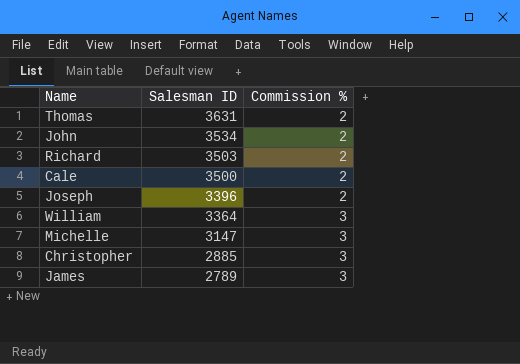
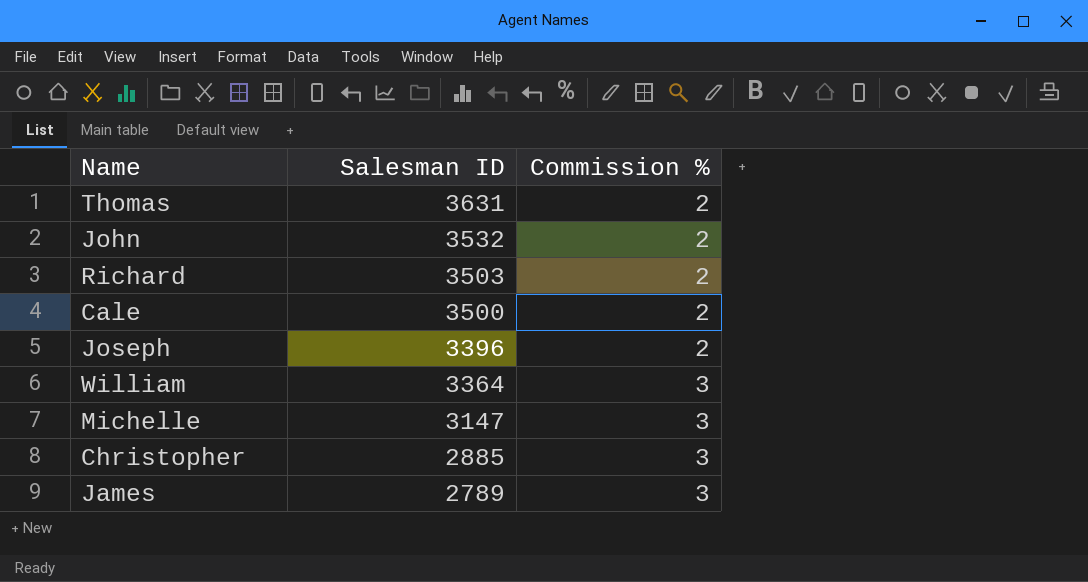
John | Salesman ID: 3534 -> 3532

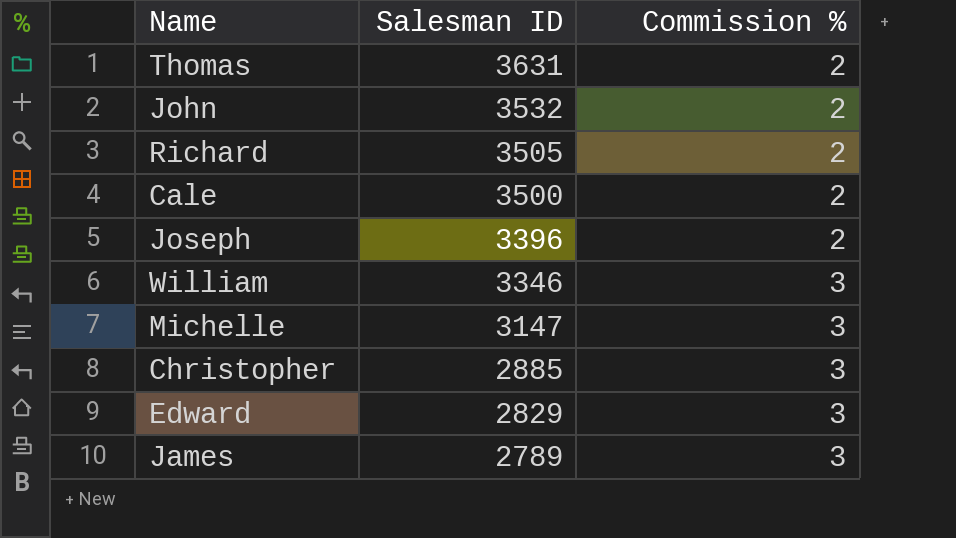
Richard | Salesman ID: 3503 -> 3505
William | Salesman ID: 3364 -> 3346
row Edward: none -> 2829 | 3

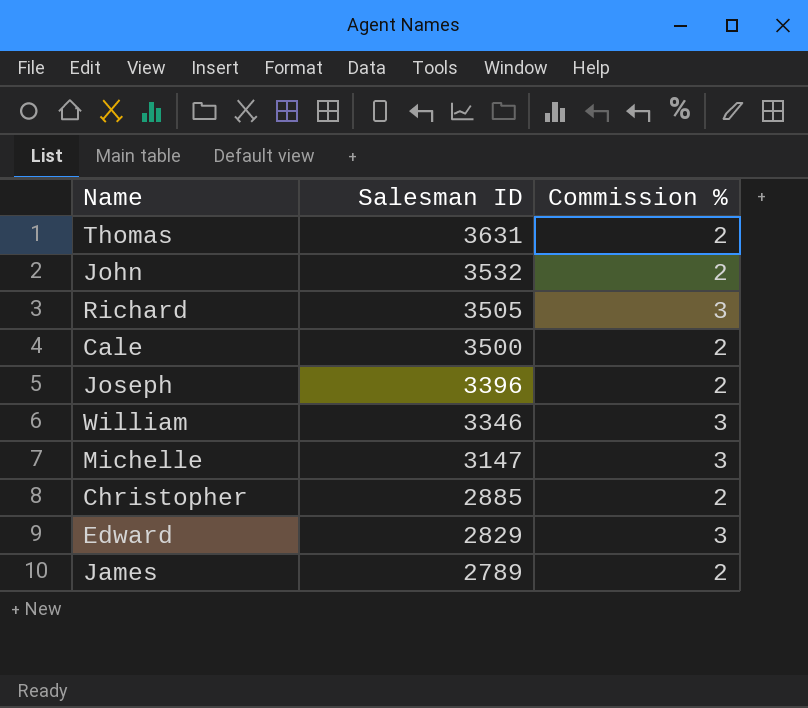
Richard | Commission %: 2 -> 3
Christopher | Commission %: 3 -> 2
James | Commission %: 3 -> 2

